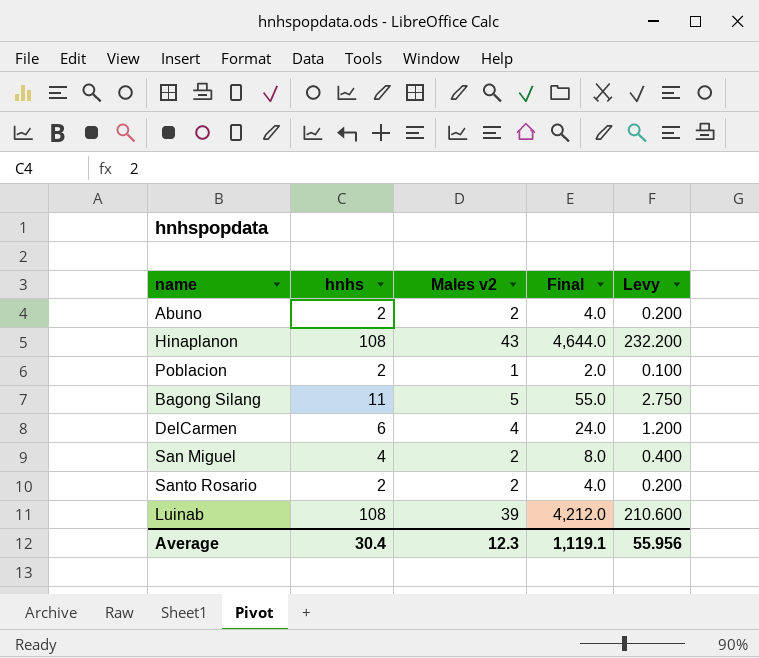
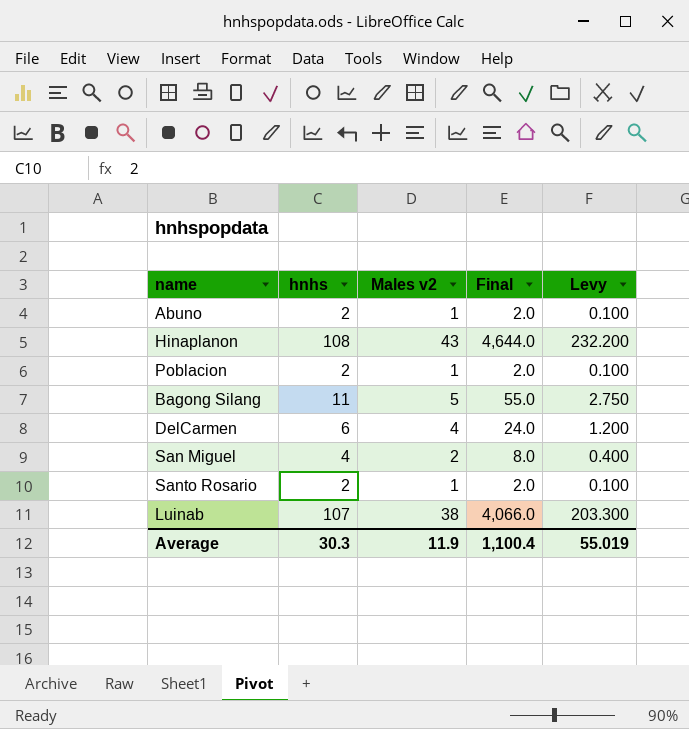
Abuno | Males v2: 2 -> 1
Abuno | Final: 4.0 -> 2.0
Abuno | Levy: 0.200 -> 0.100
Santo Rosario | Males v2: 2 -> 1
Santo Rosario | Final: 4.0 -> 2.0
Santo Rosario | Levy: 0.200 -> 0.100
Luinab | hnhs: 108 -> 107
Luinab | Males v2: 39 -> 38
Luinab | Final: 4,212.0 -> 4,066.0
Luinab | Levy: 210.600 -> 203.300
Average | hnhs: 30.4 -> 30.3
Average | Males v2: 12.3 -> 11.9
Average | Final: 1,119.1 -> 1,100.4
Average | Levy: 55.956 -> 55.019

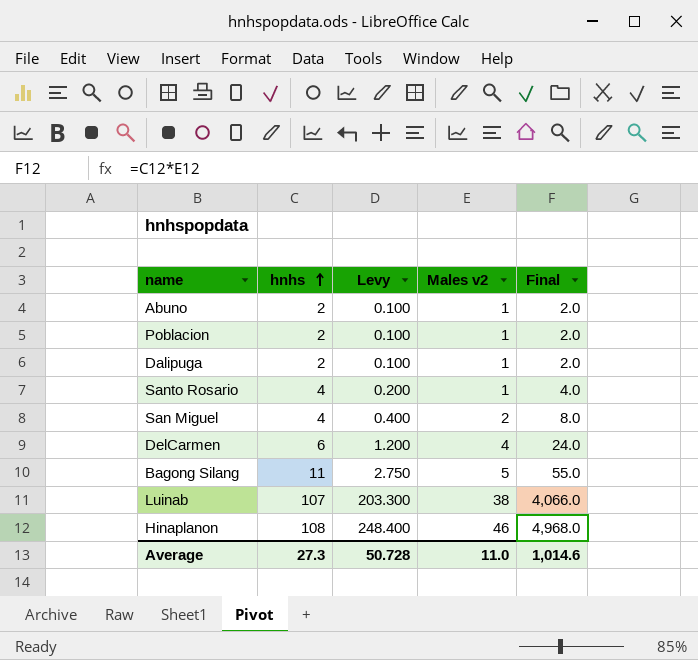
row order: none -> hnhs ascending
column Levy | position: 5 -> 3
row Dalipuga: none -> 2 | 0.100 | 1 | 2.0
Santo Rosario | hnhs: 2 -> 4
Santo Rosario | Levy: 0.100 -> 0.200
Santo Rosario | Final: 2.0 -> 4.0
Hinaplanon | Levy: 232.200 -> 248.400
Hinaplanon | Males v2: 43 -> 46
Hinaplanon | Final: 4,644.0 -> 4,968.0
Average | hnhs: 30.3 -> 27.3
Average | Levy: 55.019 -> 50.728
Average | Males v2: 11.9 -> 11.0
Average | Final: 1,100.4 -> 1,014.6

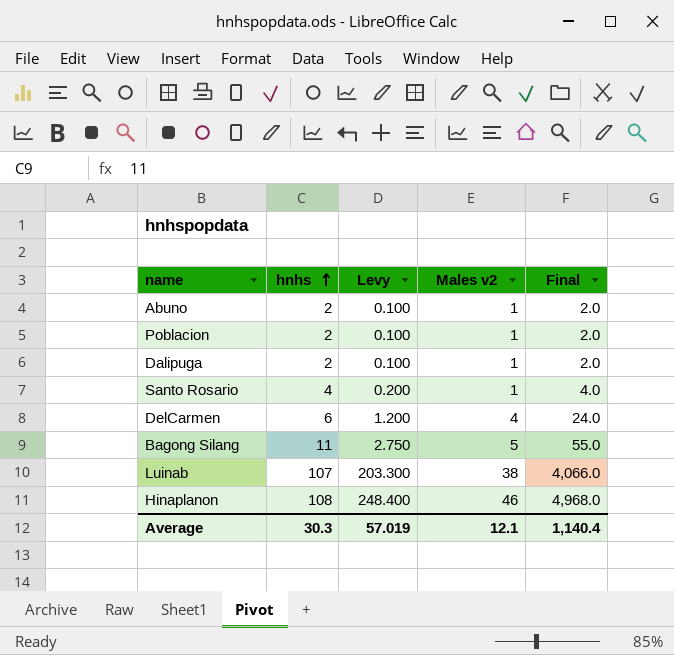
row San Miguel: 4 | 0.400 | 2 | 8.0 -> none
Average | hnhs: 27.3 -> 30.3
Average | Levy: 50.728 -> 57.019
Average | Males v2: 11.0 -> 12.1
Average | Final: 1,014.6 -> 1,140.4

